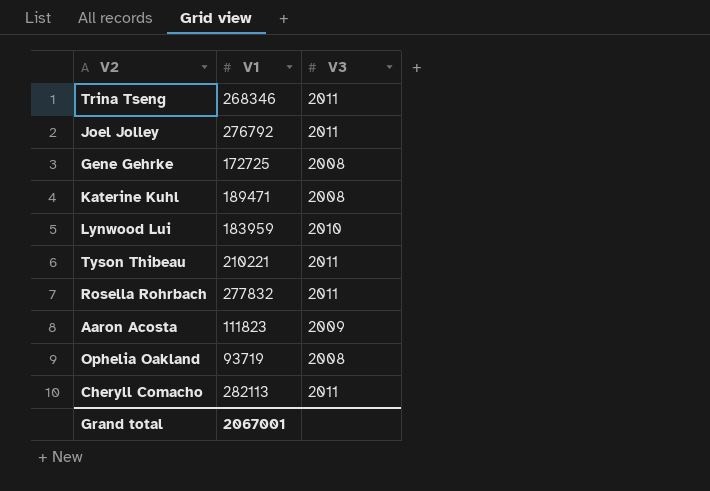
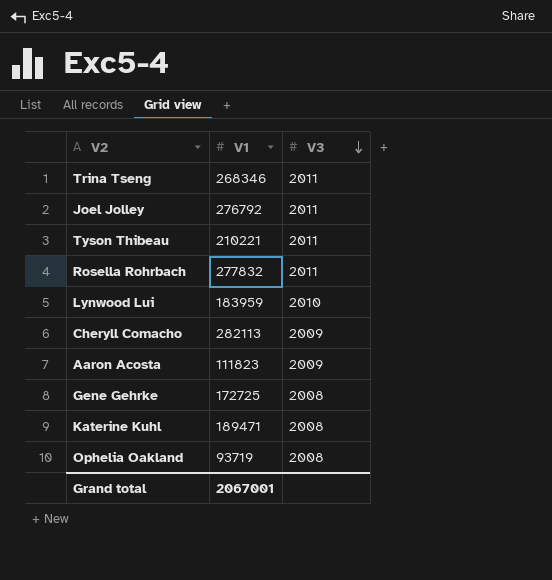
row order: none -> V3 descending
Cheryll Comacho | V3: 2011 -> 2009

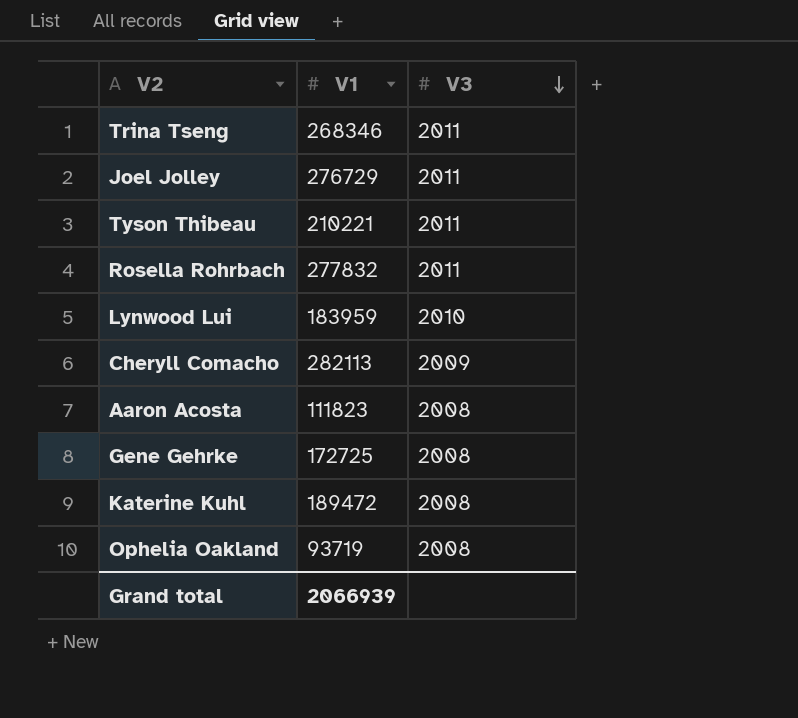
Joel Jolley | V1: 276792 -> 276729
Aaron Acosta | V3: 2009 -> 2008
Katerine Kuhl | V1: 189471 -> 189472
Grand total | V1: 2067001 -> 2066939

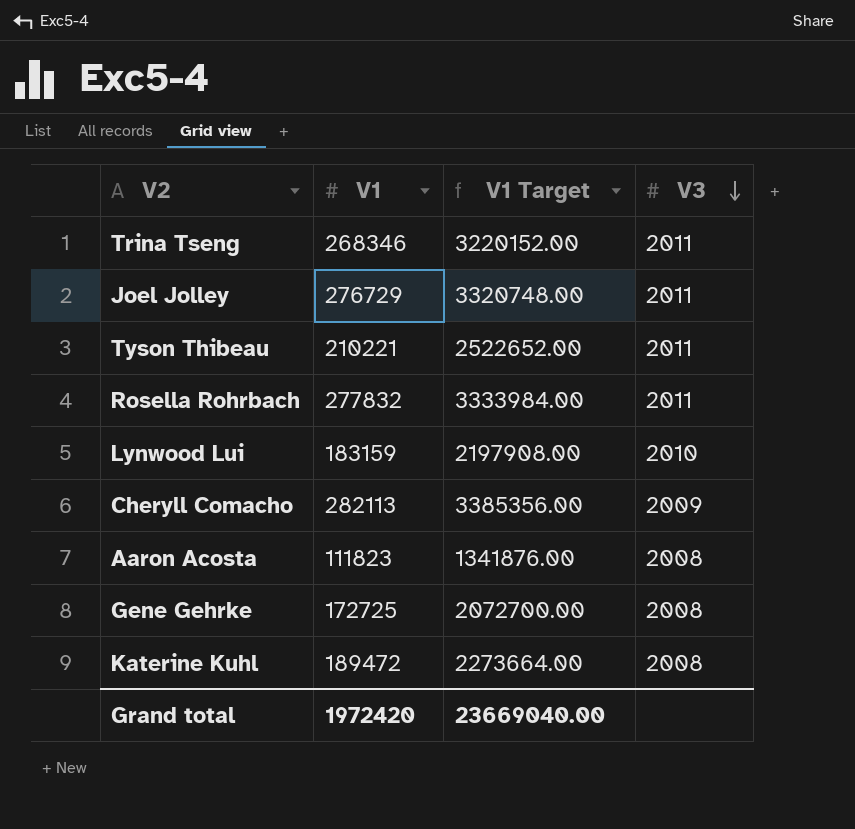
column V1 Target | formula: none -> [V1] * 12
row Ophelia Oakland: 93719 | 2008 -> none
Lynwood Lui | V1: 183959 -> 183159
Grand total | V1: 2066939 -> 1972420

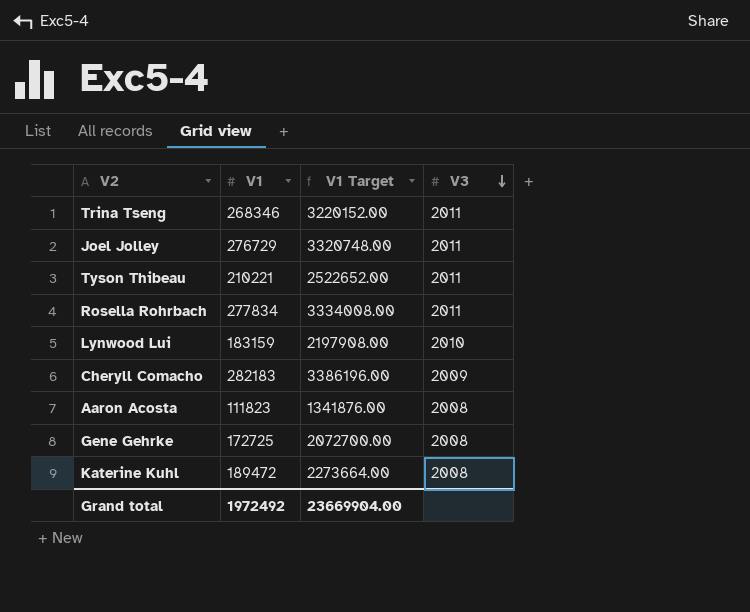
Rosella Rohrbach | V1: 277832 -> 277834
Rosella Rohrbach | V1 Target: 3333984.00 -> 3334008.00
Cheryll Comacho | V1: 282113 -> 282183
Cheryll Comacho | V1 Target: 3385356.00 -> 3386196.00
Grand total | V1: 1972420 -> 1972492
Grand total | V1 Target: 23669040.00 -> 23669904.00

